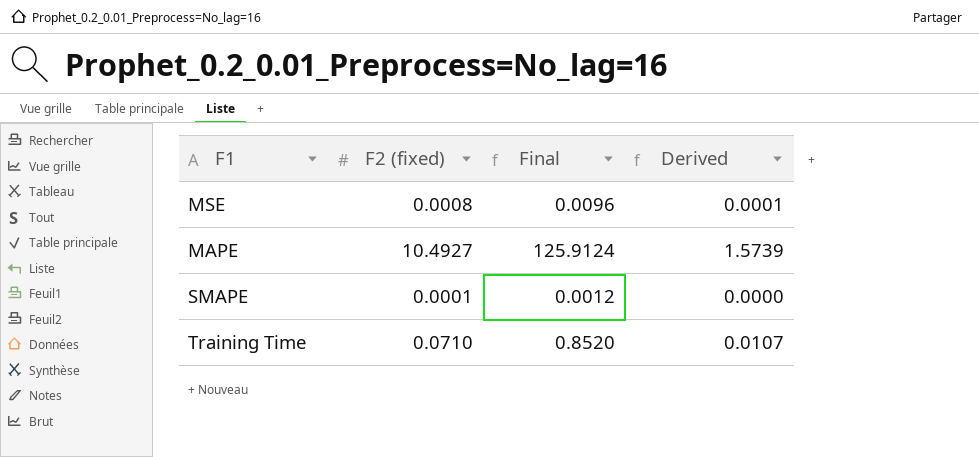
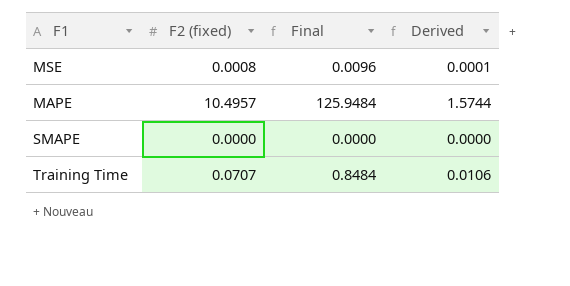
MAPE | F2 (fixed): 10.4927 -> 10.4957
MAPE | Final: 125.9124 -> 125.9484
MAPE | Derived: 1.5739 -> 1.5744
SMAPE | F2 (fixed): 0.0001 -> 0.0000
SMAPE | Final: 0.0012 -> 0.0000
Training Time | F2 (fixed): 0.0710 -> 0.0707
Training Time | Final: 0.8520 -> 0.8484
Training Time | Derived: 0.0107 -> 0.0106

